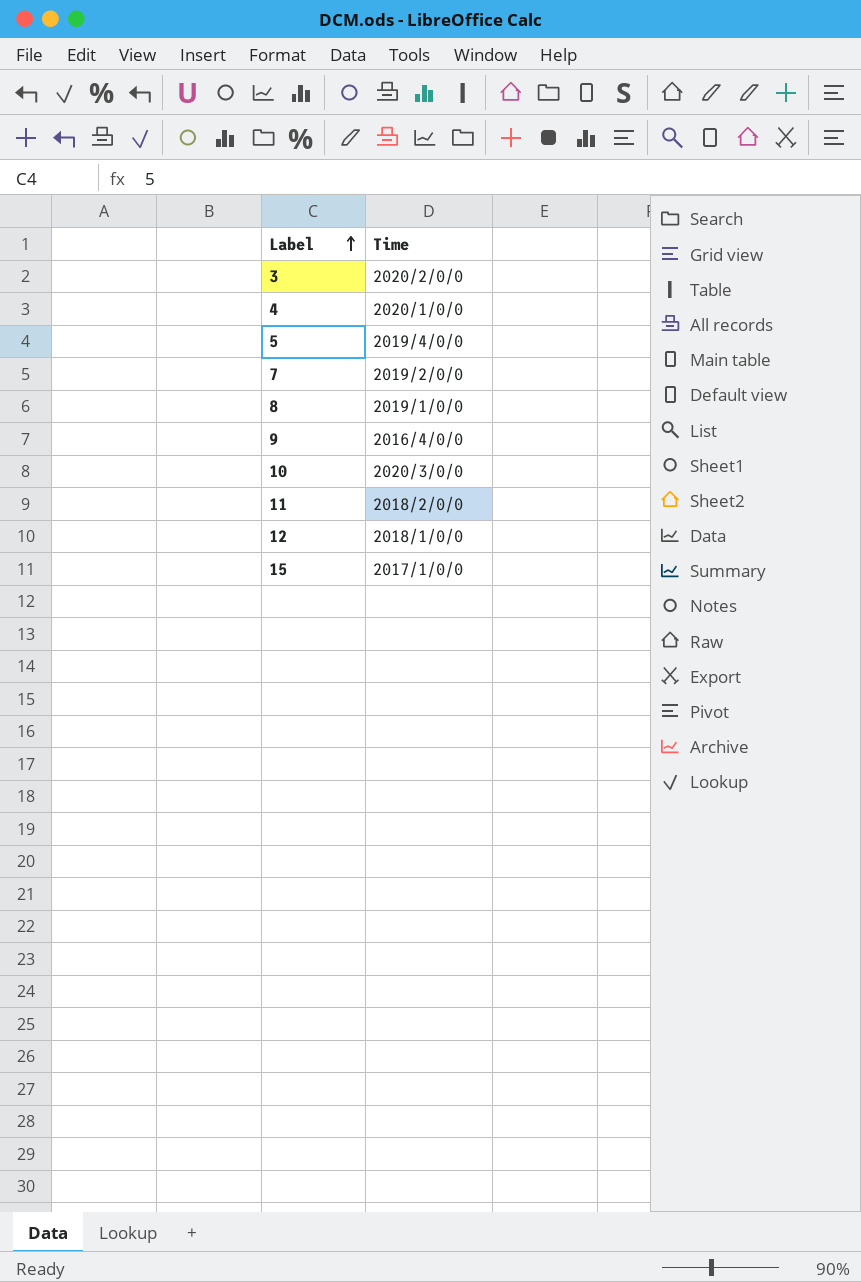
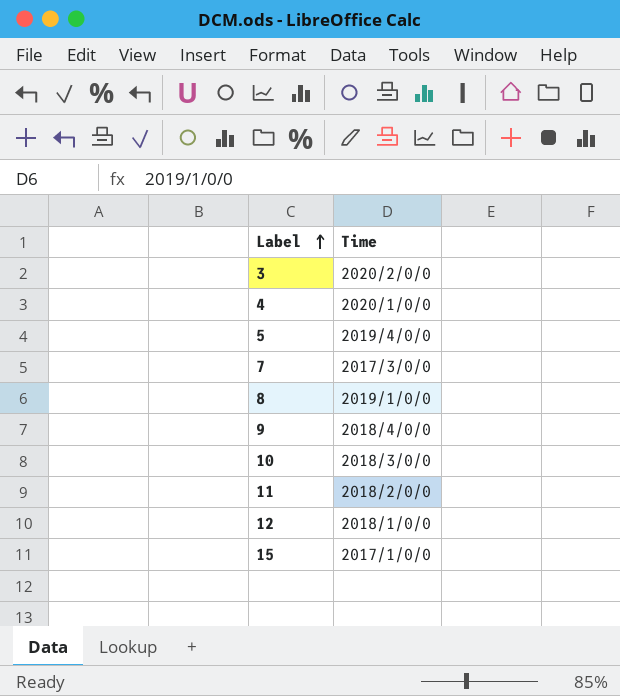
7 | Time: 2019/2/0/0 -> 2017/3/0/0
9 | Time: 2016/4/0/0 -> 2018/4/0/0
10 | Time: 2020/3/0/0 -> 2018/3/0/0

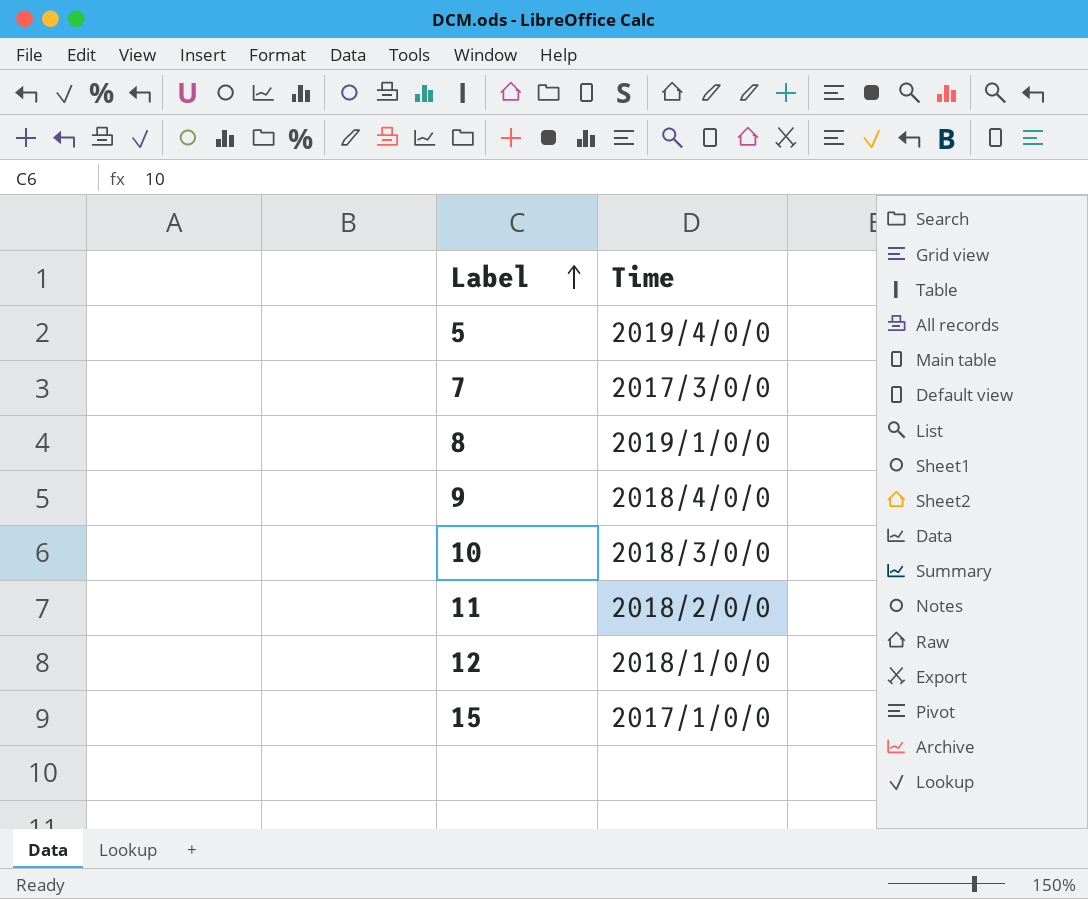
row 3: 2020/2/0/0 -> none
row 4: 2020/1/0/0 -> none

